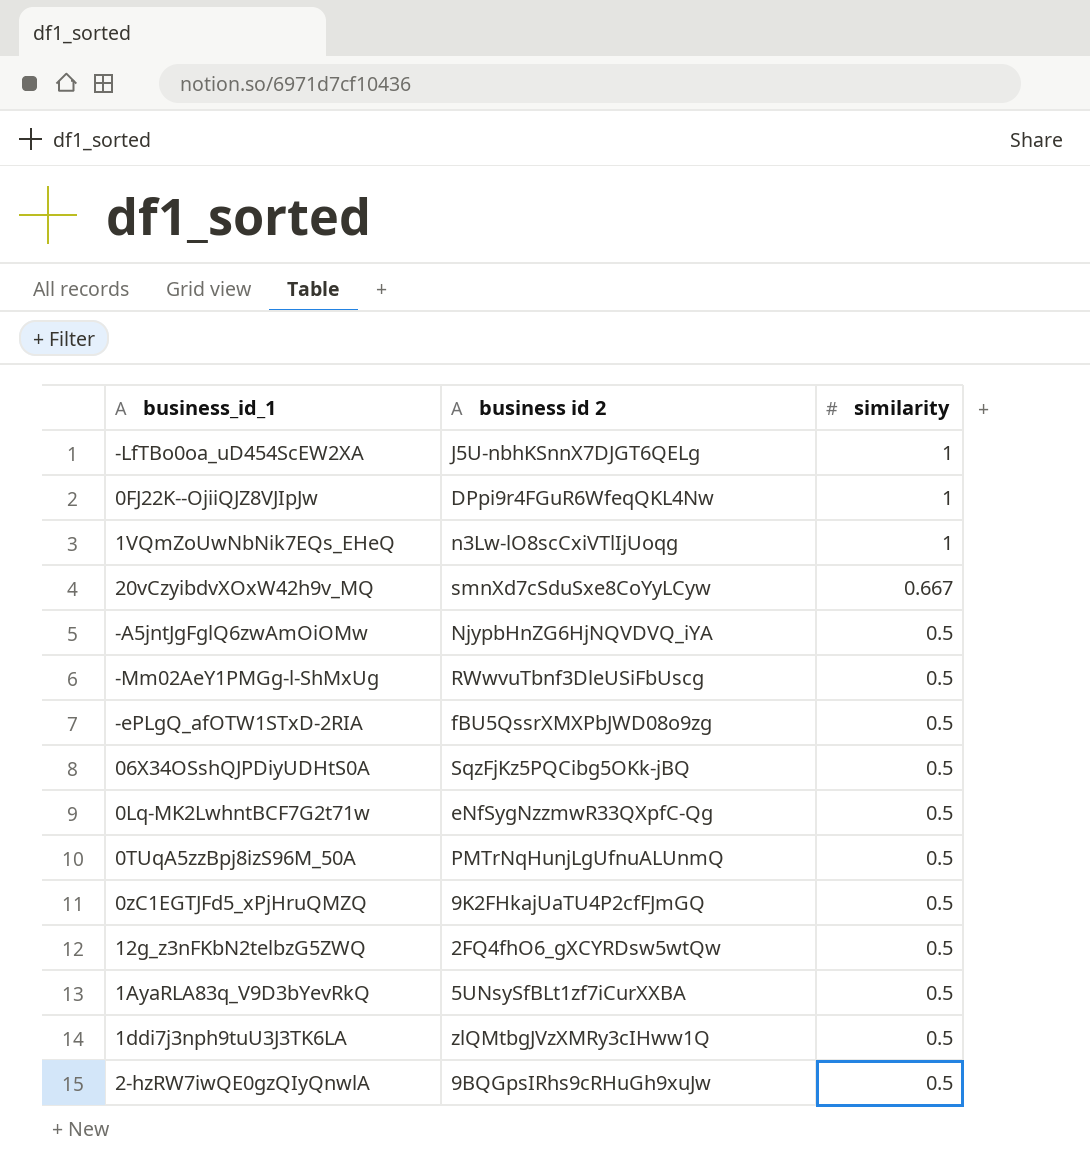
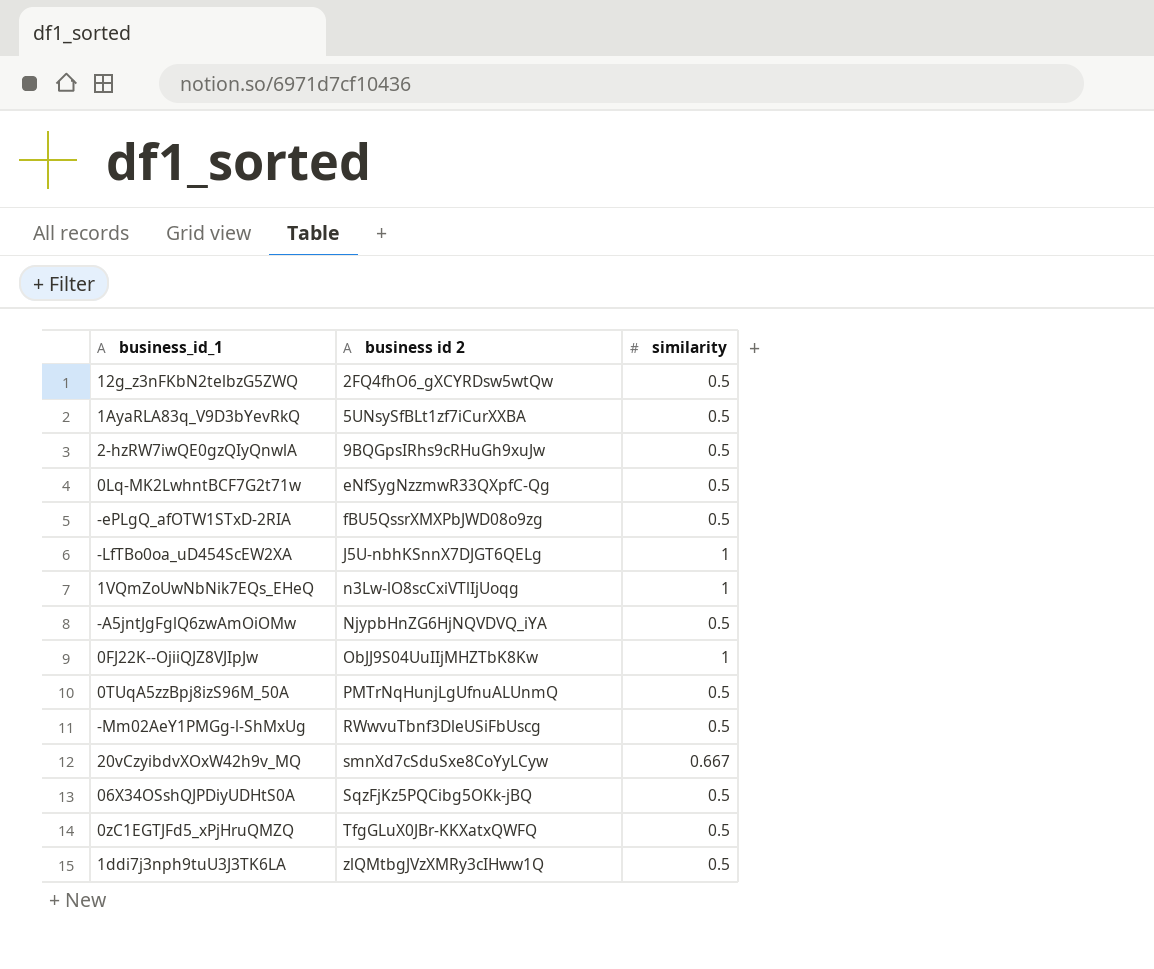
row order: similarity descending -> business id 2 ascending
0FJ22K--OjiiQJZ8VJIpJw | business id 2: DPpi9r4FGuR6WfeqQKL4Nw -> ObJJ9S04UuIIjMHZTbK8Kw
0zC1EGTJFd5_xPjHruQMZQ | business id 2: 9K2FHkajUaTU4P2cfFJmGQ -> TfgGLuX0JBr-KKXatxQWFQ

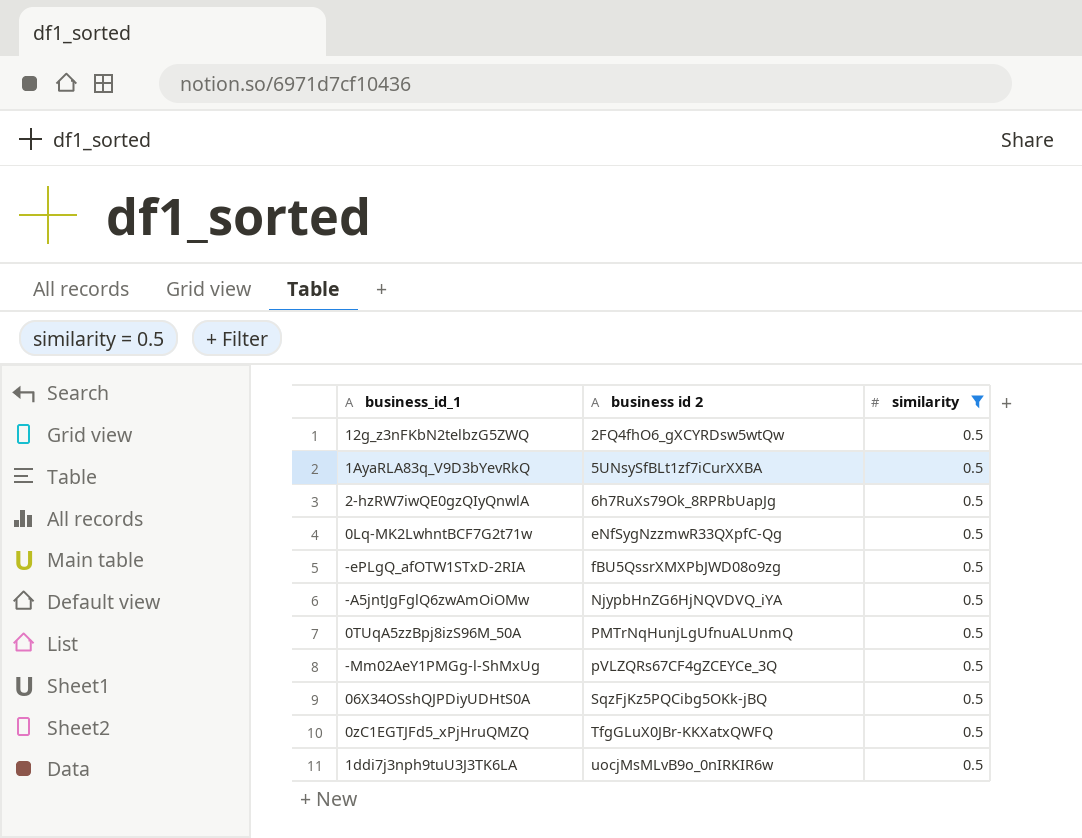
filter: none -> similarity = 0.5
2-hzRW7iwQE0gzQIyQnwlA | business id 2: 9BQGpsIRhs9cRHuGh9xuJw -> 6h7RuXs79Ok_8RPRbUapJg
-Mm02AeY1PMGg-l-ShMxUg | business id 2: RWwvuTbnf3DleUSiFbUscg -> pVLZQRs67CF4gZCEYCe_3Q
1ddi7j3nph9tuU3J3TK6LA | business id 2: zlQMtbgJVzXMRy3cIHww1Q -> uocjMsMLvB9o_0nIRKIR6w

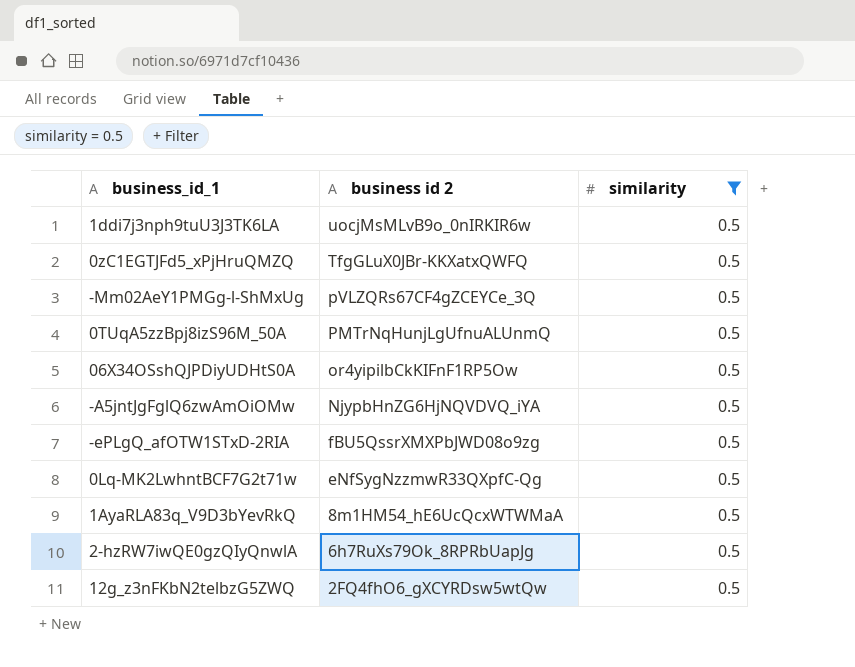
row order: business id 2 ascending -> business id 2 descending
06X34OSshQJPDiyUDHtS0A | business id 2: SqzFjKz5PQCibg5OKk-jBQ -> or4yipilbCkKIFnF1RP5Ow
1AyaRLA83q_V9D3bYevRkQ | business id 2: 5UNsySfBLt1zf7iCurXXBA -> 8m1HM54_hE6UcQcxWTWMaA

